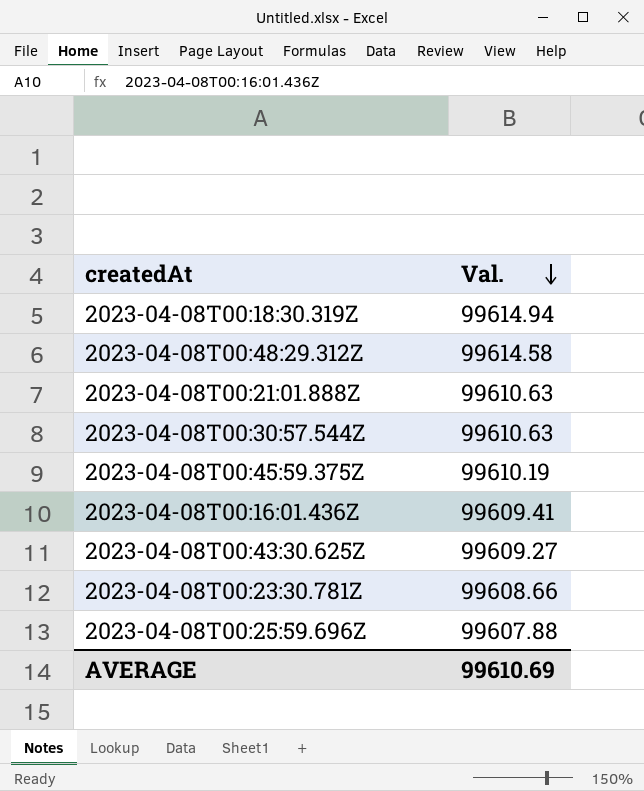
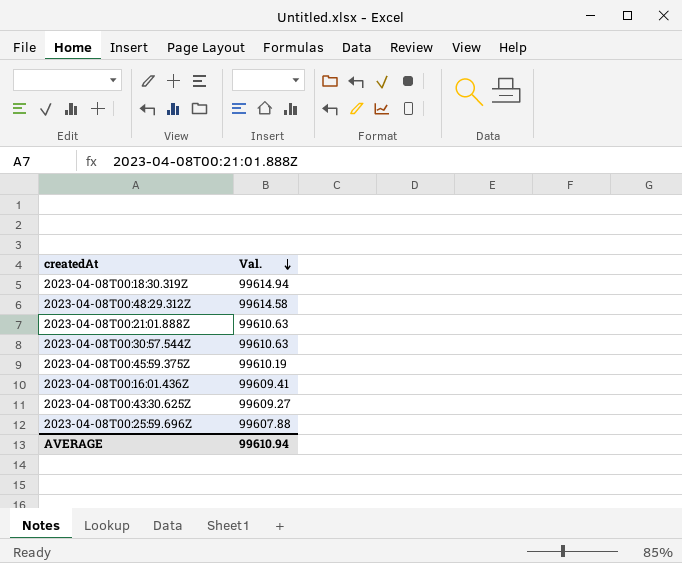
row 2023-04-08T00:23:30.781Z: 99608.66 -> none
AVERAGE | Val.: 99610.69 -> 99610.94

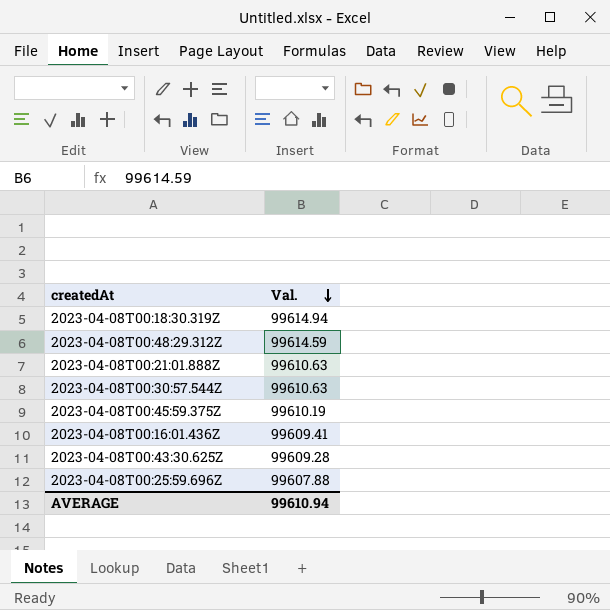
2023-04-08T00:48:29.312Z | Val.: 99614.58 -> 99614.59
2023-04-08T00:43:30.625Z | Val.: 99609.27 -> 99609.28

